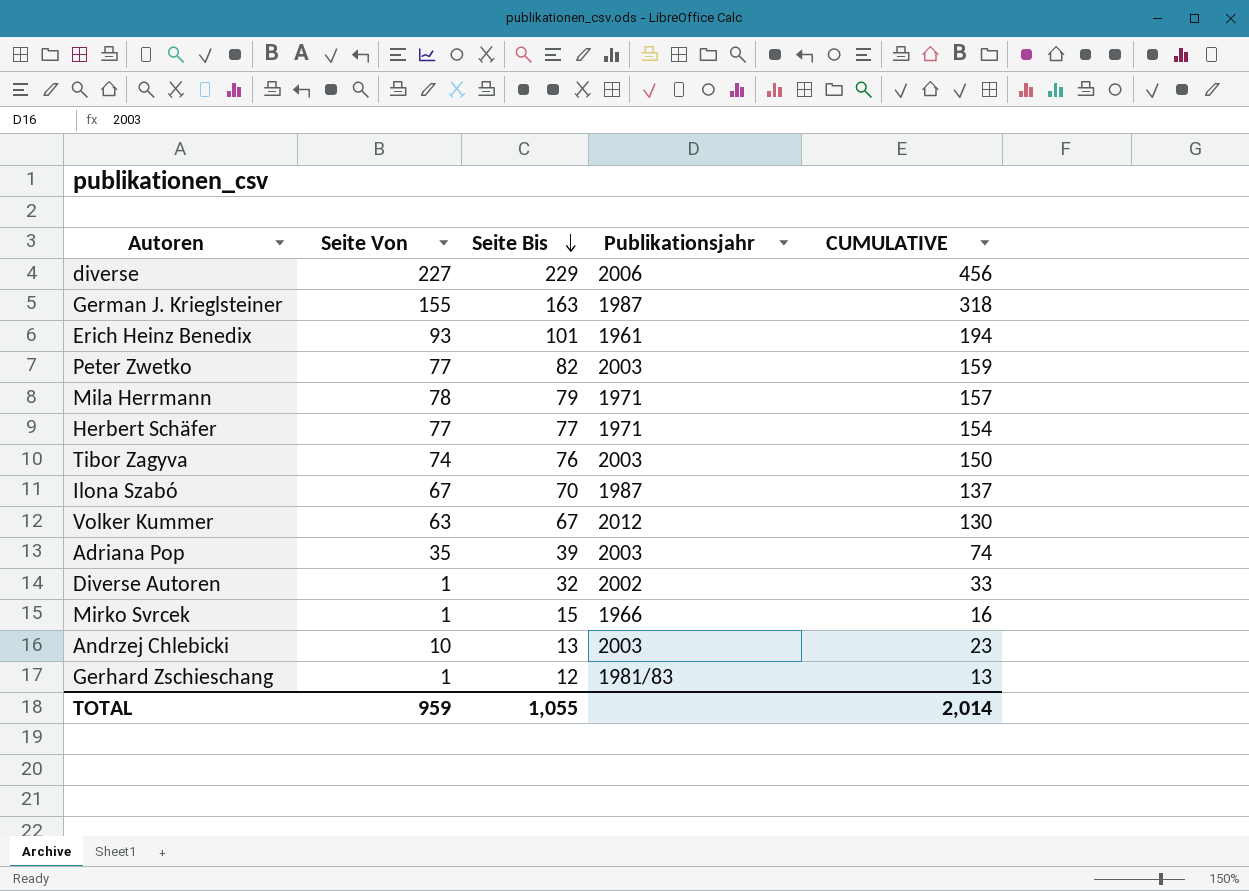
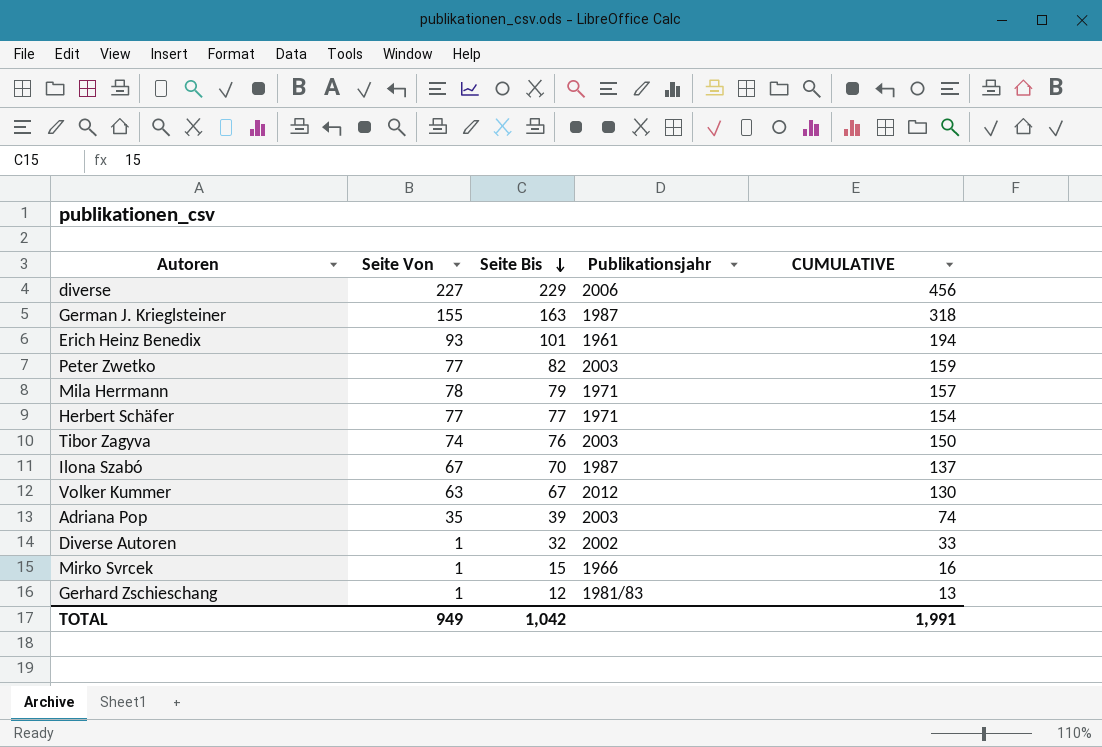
row Andrzej Chlebicki: 10 | 13 | 2003 | 23 -> none
TOTAL | Seite Von: 959 -> 949
TOTAL | Seite Bis: 1,055 -> 1,042
TOTAL | CUMULATIVE: 2,014 -> 1,991

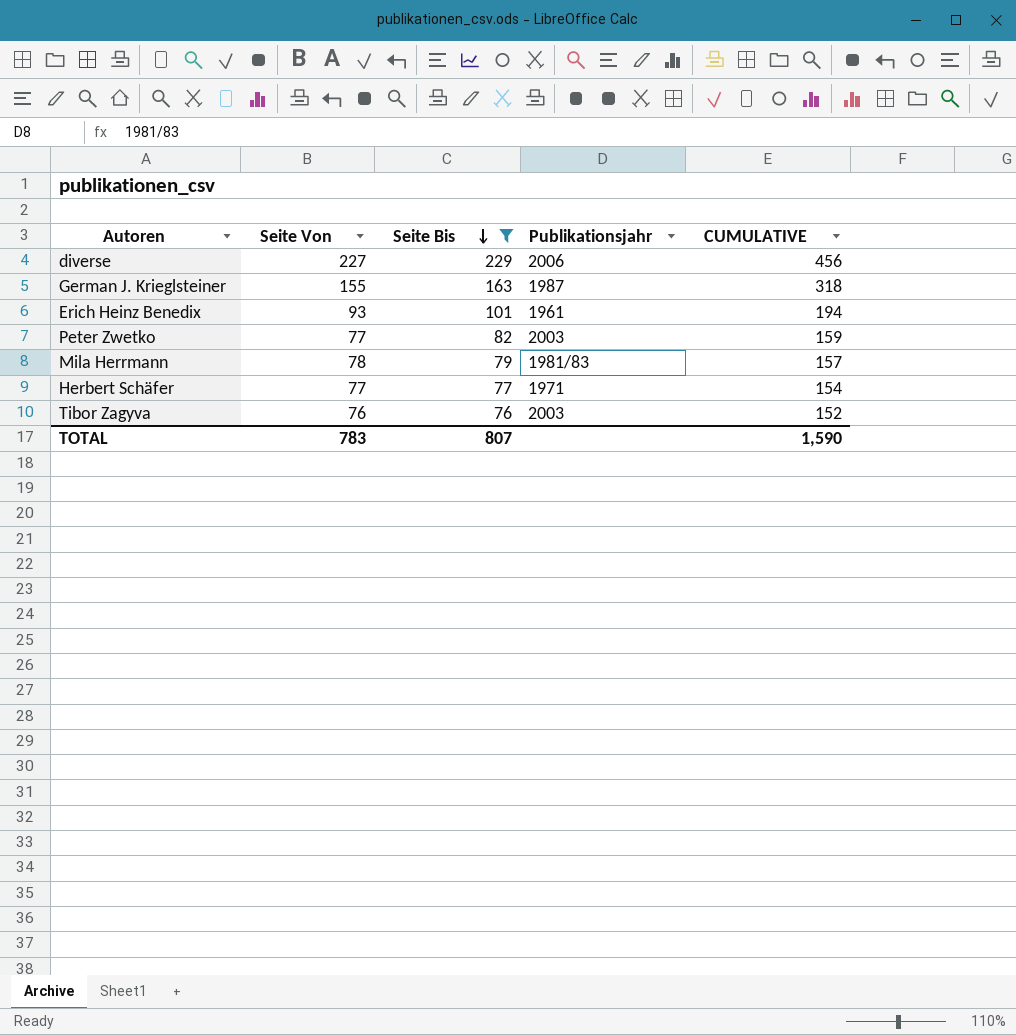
filter: none -> Seite Bis >= 76
Mila Herrmann | Publikationsjahr: 1971 -> 1981/83
Tibor Zagyva | Seite Von: 74 -> 76
Tibor Zagyva | CUMULATIVE: 150 -> 152
TOTAL | Seite Von: 949 -> 783
TOTAL | Seite Bis: 1,042 -> 807
TOTAL | CUMULATIVE: 1,991 -> 1,590

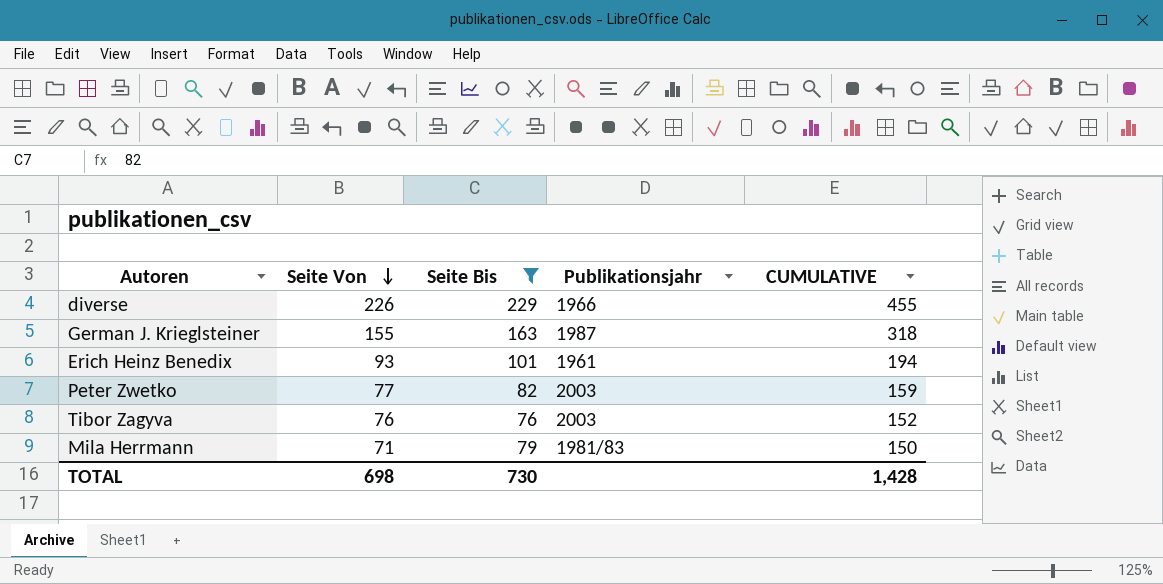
row order: Seite Bis descending -> Seite Von descending
row Herbert Schäfer: 77 | 77 | 1971 | 154 -> none
diverse | Seite Von: 227 -> 226
diverse | Publikationsjahr: 2006 -> 1966
diverse | CUMULATIVE: 456 -> 455
Mila Herrmann | Seite Von: 78 -> 71
Mila Herrmann | CUMULATIVE: 157 -> 150
TOTAL | Seite Von: 783 -> 698
TOTAL | Seite Bis: 807 -> 730
TOTAL | CUMULATIVE: 1,590 -> 1,428

